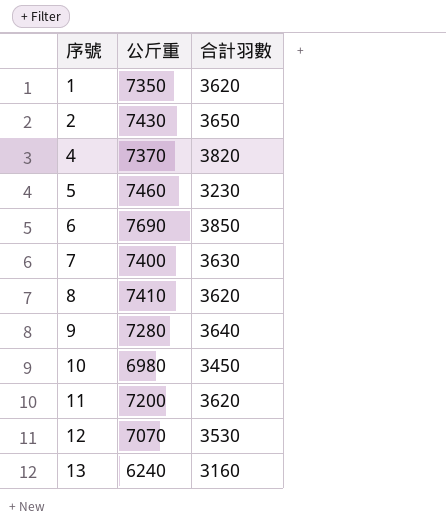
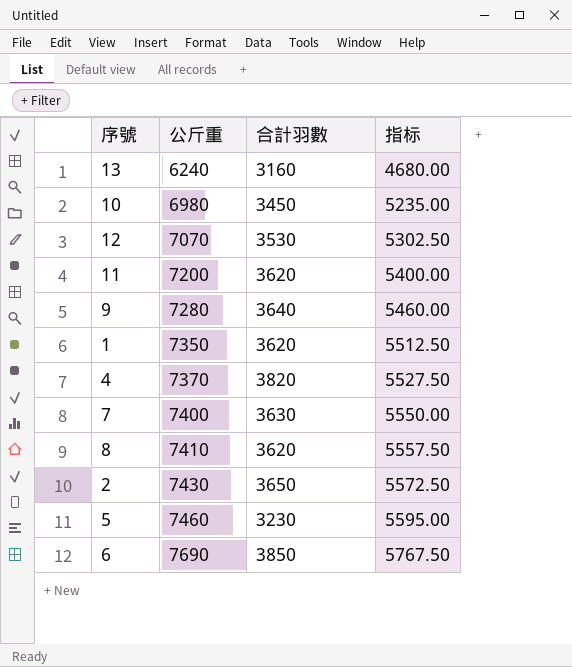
row order: 序號 ascending -> 公斤重 ascending
column 指标 | formula: none -> [公斤重] * 0.75

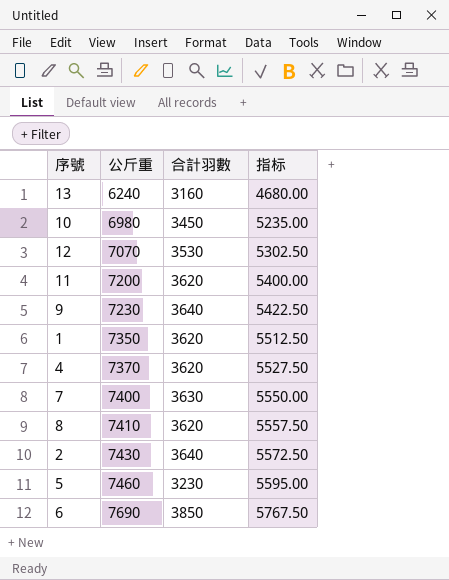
9 | 公斤重: 7280 -> 7230
9 | 指标: 5460.00 -> 5422.50
4 | 合計羽數: 3820 -> 3620
2 | 合計羽數: 3650 -> 3640

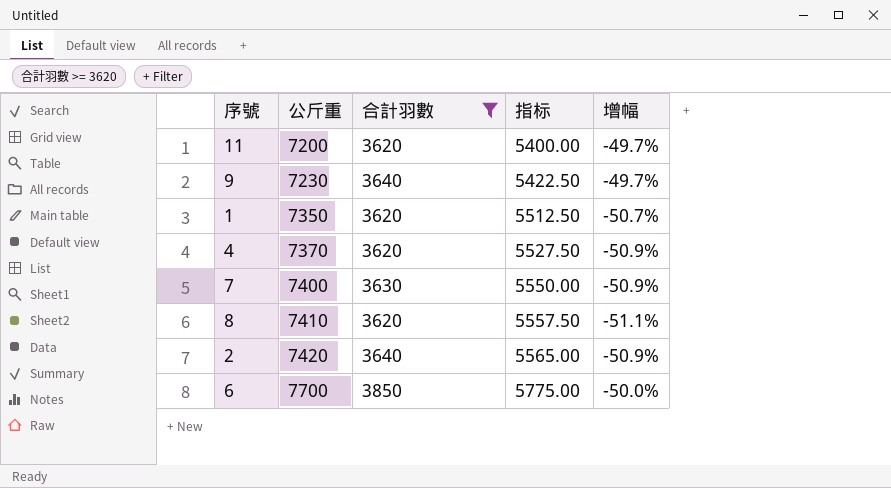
filter: none -> 合計羽數 >= 3620
column 增幅 | formula: none -> ([合計羽數] - [公斤重]) / [公斤重]
2 | 公斤重: 7430 -> 7420
2 | 指标: 5572.50 -> 5565.00
6 | 公斤重: 7690 -> 7700
6 | 指标: 5767.50 -> 5775.00

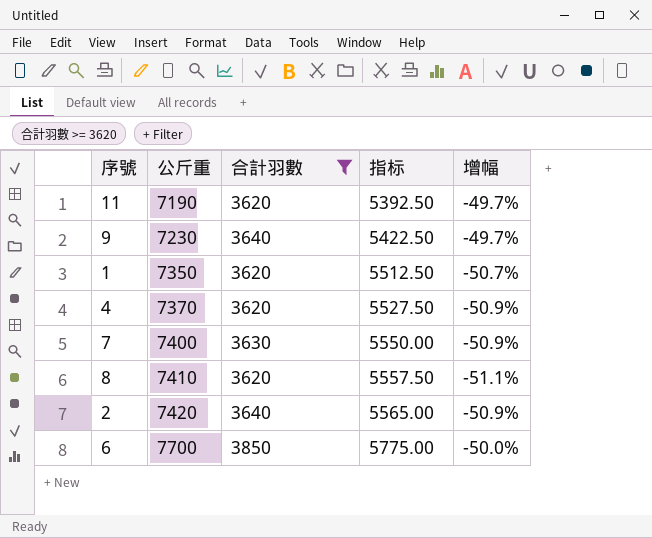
11 | 公斤重: 7200 -> 7190
11 | 指标: 5400.00 -> 5392.50

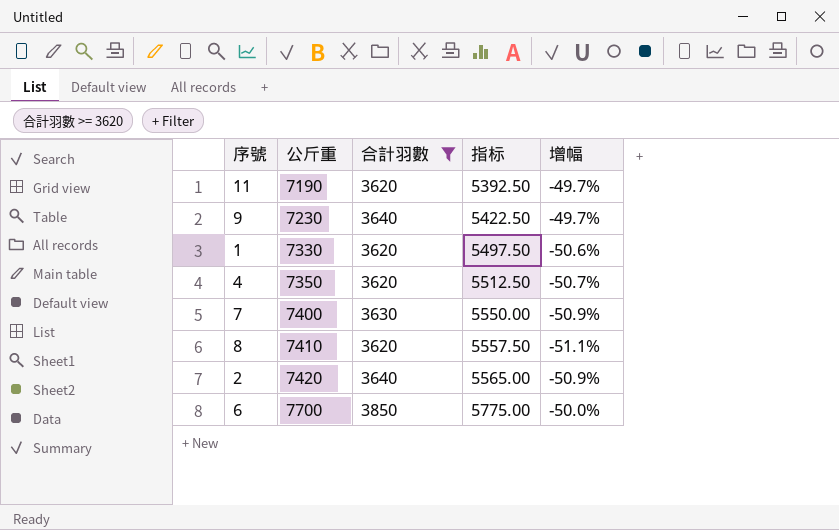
1 | 公斤重: 7350 -> 7330
1 | 指标: 5512.50 -> 5497.50
1 | 增幅: -50.7% -> -50.6%
4 | 公斤重: 7370 -> 7350
4 | 指标: 5527.50 -> 5512.50
4 | 增幅: -50.9% -> -50.7%

